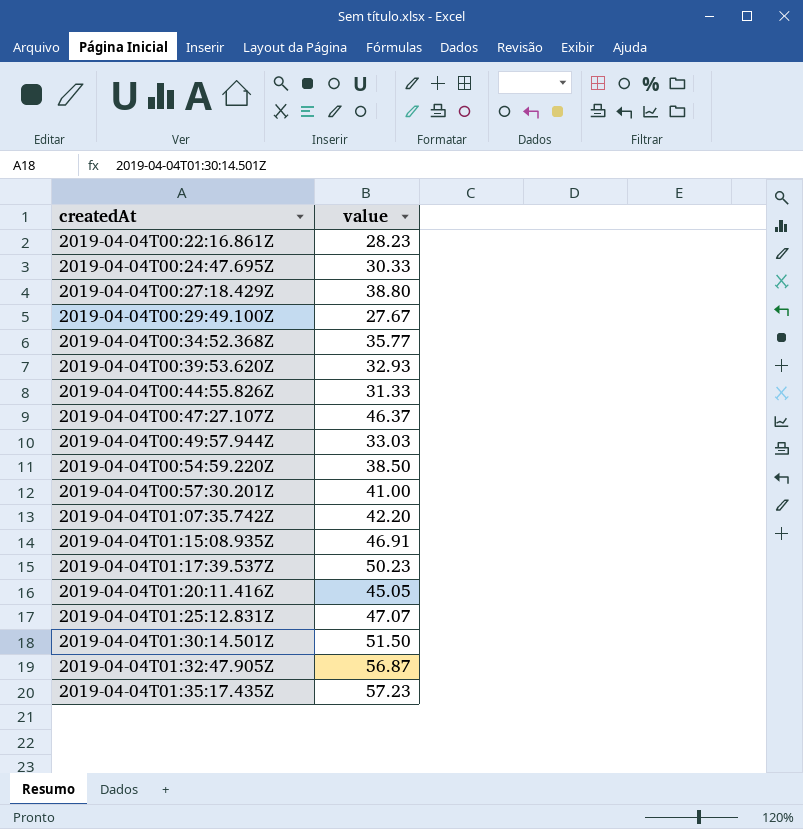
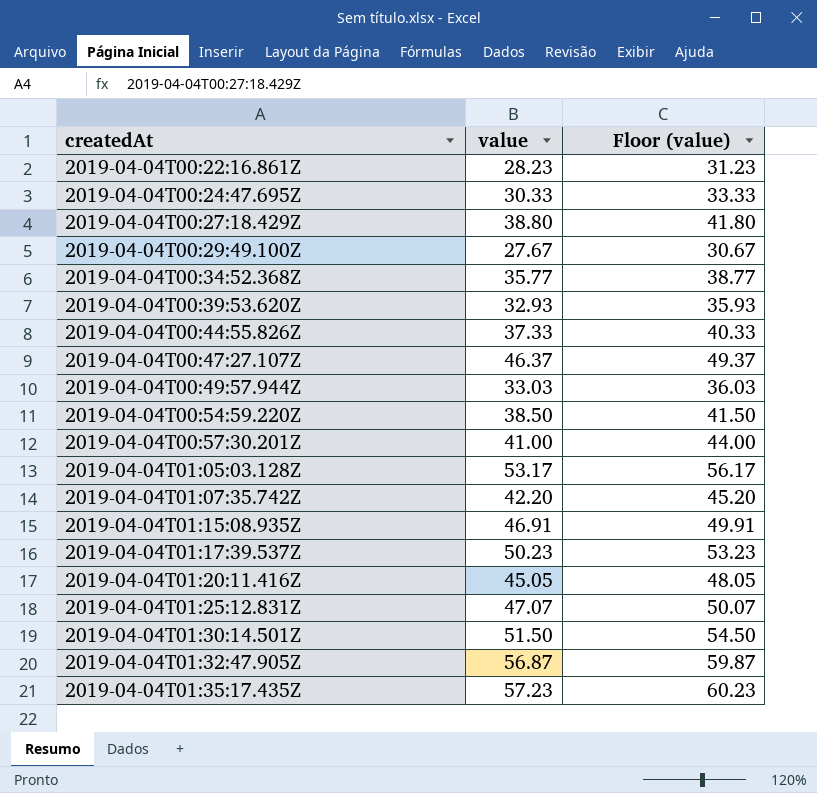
column Floor (value) | formula: none -> [value] + 3
2019-04-04T00:44:55.826Z | value: 31.33 -> 37.33
row 2019-04-04T01:05:03.128Z: none -> 53.17 | 56.17

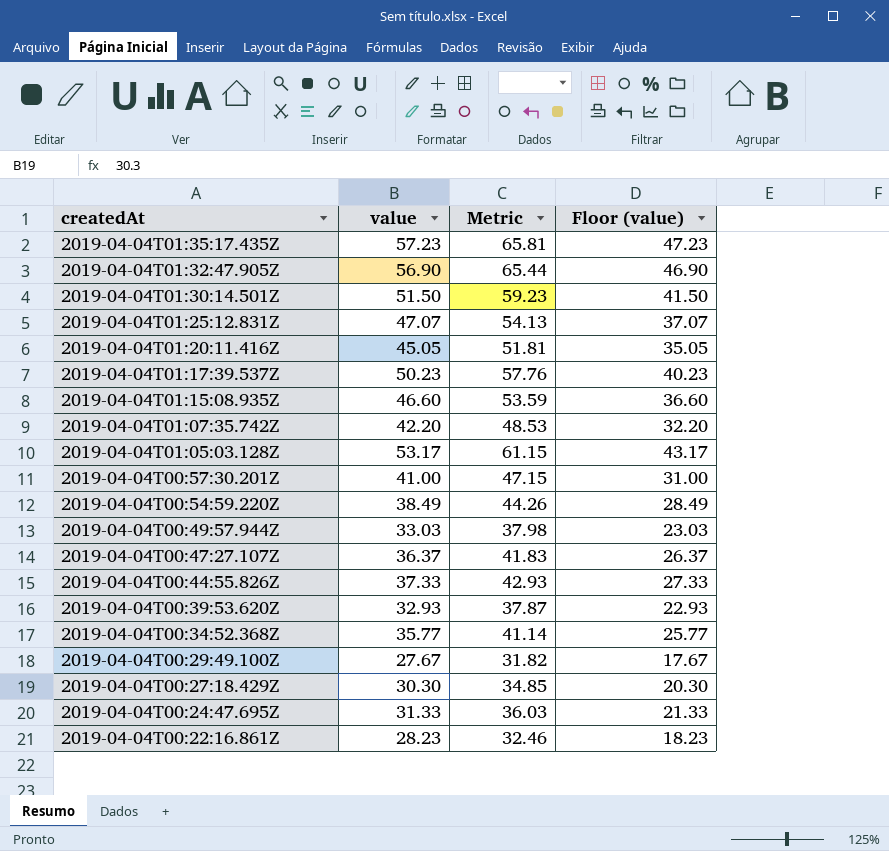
row order: createdAt ascending -> createdAt descending
column Metric | formula: none -> [value] * 1.15
column Floor (value) | formula: [value] + 3 -> [value] - 10
2019-04-04T01:32:47.905Z | value: 56.87 -> 56.90
2019-04-04T01:15:08.935Z | value: 46.91 -> 46.60
2019-04-04T00:54:59.220Z | value: 38.50 -> 38.49
2019-04-04T00:47:27.107Z | value: 46.37 -> 36.37
2019-04-04T00:27:18.429Z | value: 38.80 -> 30.30
2019-04-04T00:24:47.695Z | value: 30.33 -> 31.33

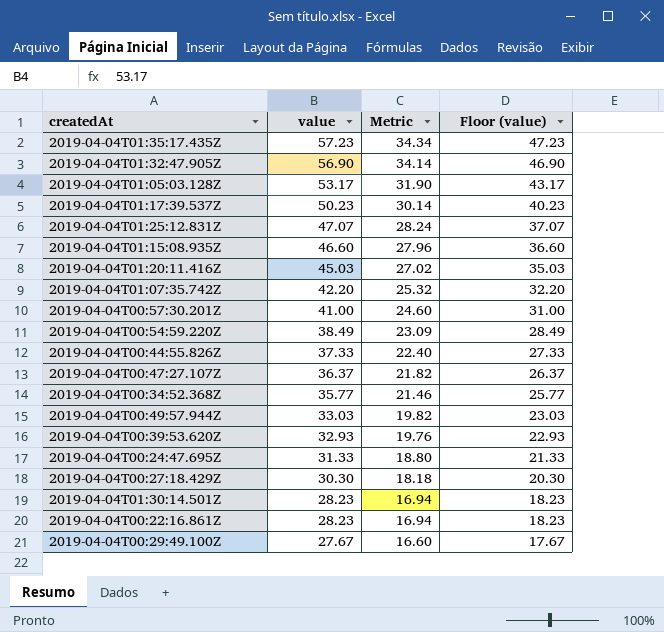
row order: createdAt descending -> value descending
column Metric | formula: [value] * 1.15 -> [value] * 0.6
2019-04-04T01:20:11.416Z | value: 45.05 -> 45.03
2019-04-04T01:20:11.416Z | Floor (value): 35.05 -> 35.03
2019-04-04T01:30:14.501Z | value: 51.50 -> 28.23
2019-04-04T01:30:14.501Z | Floor (value): 41.50 -> 18.23

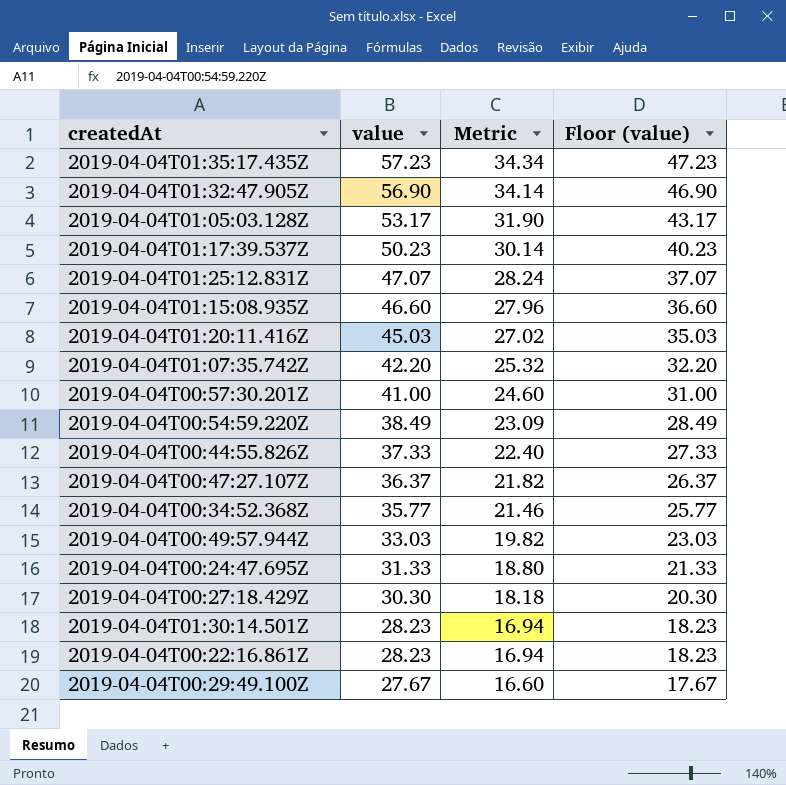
row 2019-04-04T00:39:53.620Z: 32.93 | 19.76 | 22.93 -> none

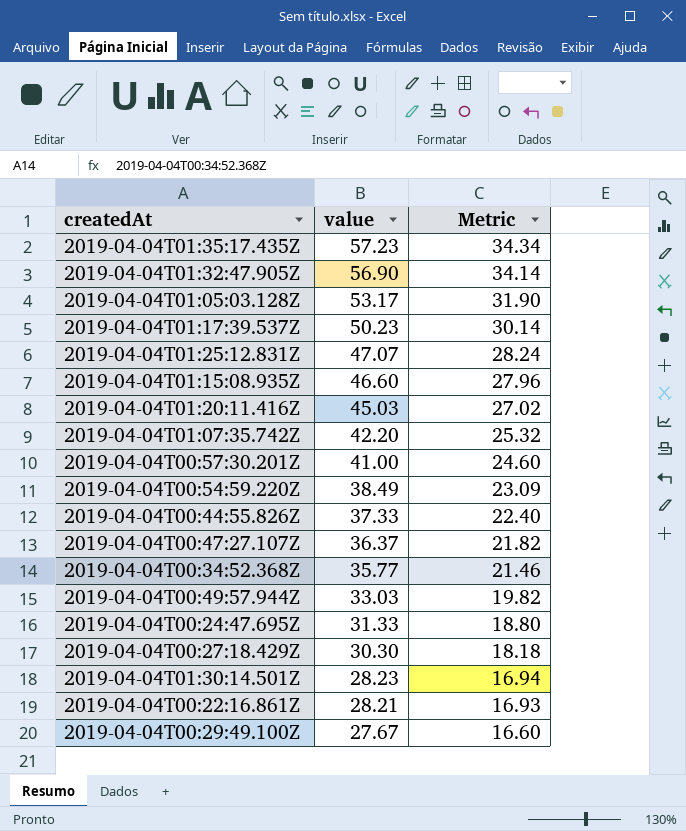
column Floor (value) | formula: [value] - 10 -> none
2019-04-04T00:22:16.861Z | value: 28.23 -> 28.21
2019-04-04T00:22:16.861Z | Metric: 16.94 -> 16.93

